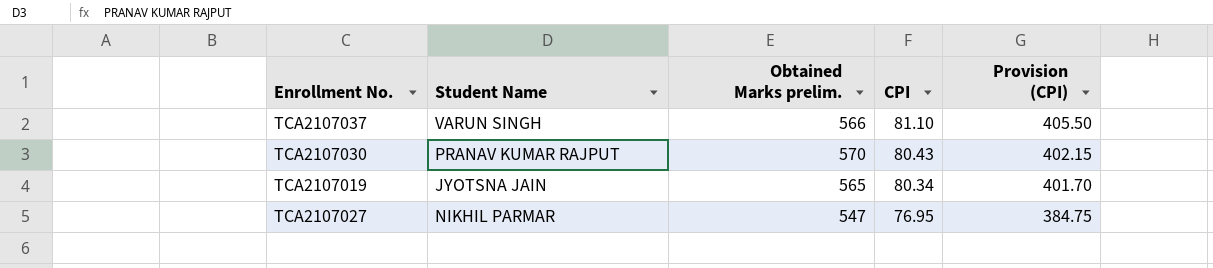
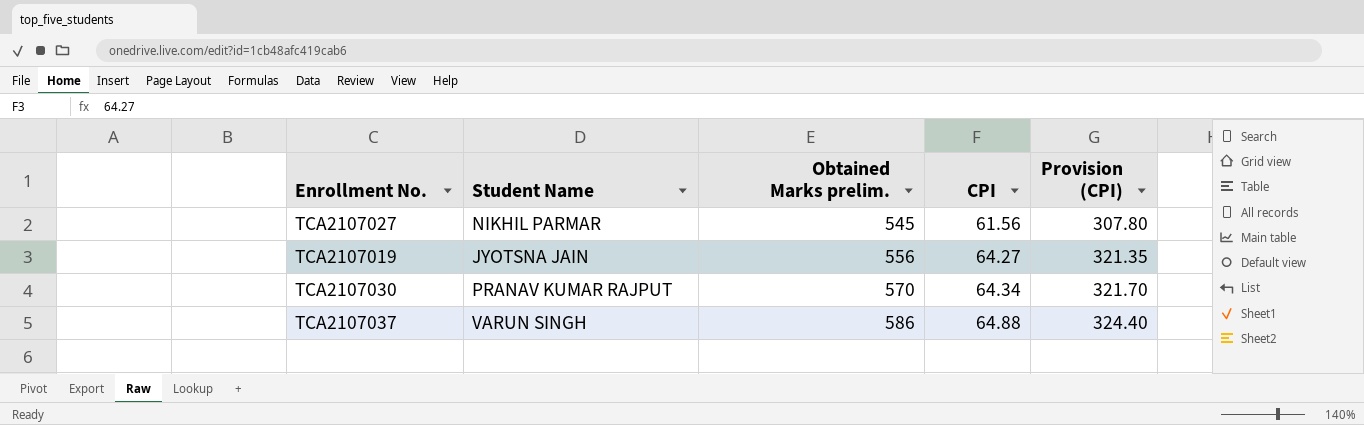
row order: CPI descending -> Obtained Marks prelim. ascending
TCA2107027 | Obtained Marks prelim.: 547 -> 545
TCA2107027 | CPI: 76.95 -> 61.56
TCA2107027 | Provision (CPI): 384.75 -> 307.80
TCA2107019 | Obtained Marks prelim.: 565 -> 556
TCA2107019 | CPI: 80.34 -> 64.27
TCA2107019 | Provision (CPI): 401.70 -> 321.35
TCA2107030 | CPI: 80.43 -> 64.34
TCA2107030 | Provision (CPI): 402.15 -> 321.70
TCA2107037 | Obtained Marks prelim.: 566 -> 586
TCA2107037 | CPI: 81.10 -> 64.88
TCA2107037 | Provision (CPI): 405.50 -> 324.40

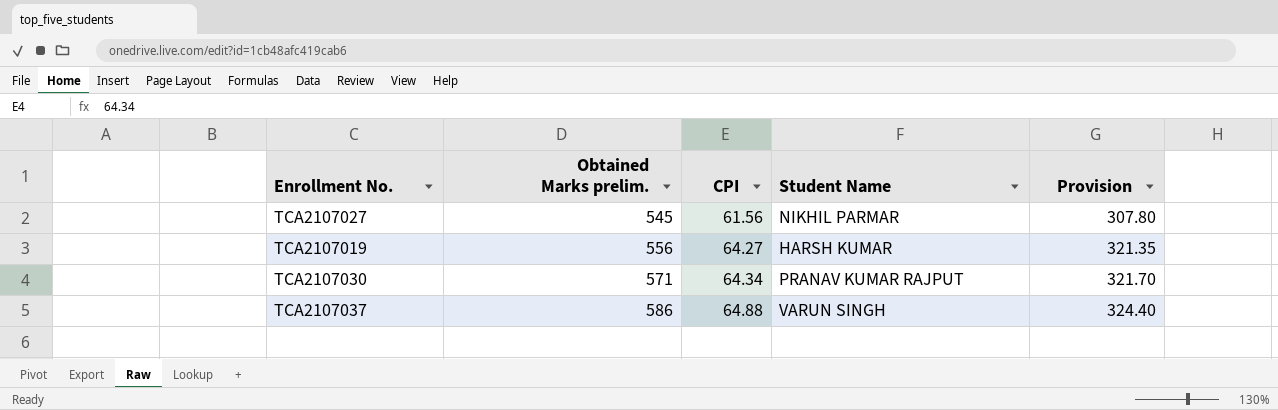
column Student Name | position: 2 -> 4
column name: Provision (CPI) -> Provision
TCA2107019 | Student Name: JYOTSNA JAIN -> HARSH KUMAR
TCA2107030 | Obtained Marks prelim.: 570 -> 571

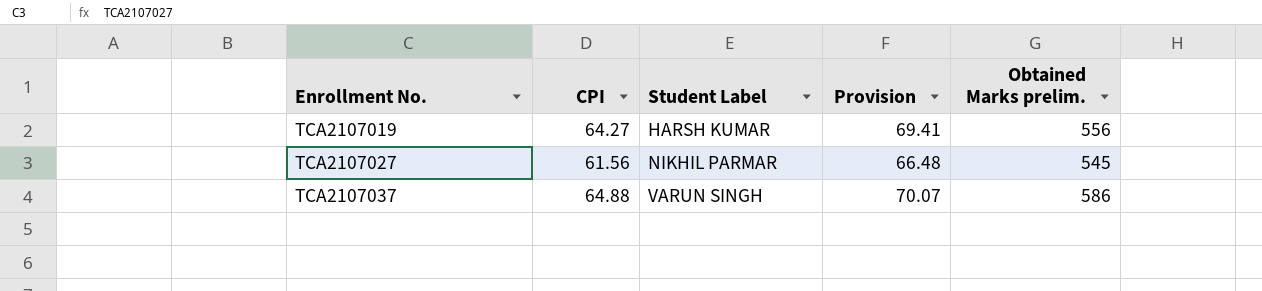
row order: Obtained Marks prelim. ascending -> Enrollment No. ascending
column name: Student Name -> Student Label
column Provision | formula: [CPI] * 5 -> [CPI] * 1.08
column Obtained Marks prelim. | position: 2 -> 5
row TCA2107030: 571 | 64.34 | PRANAV KUMAR RAJPUT | 321.70 -> none

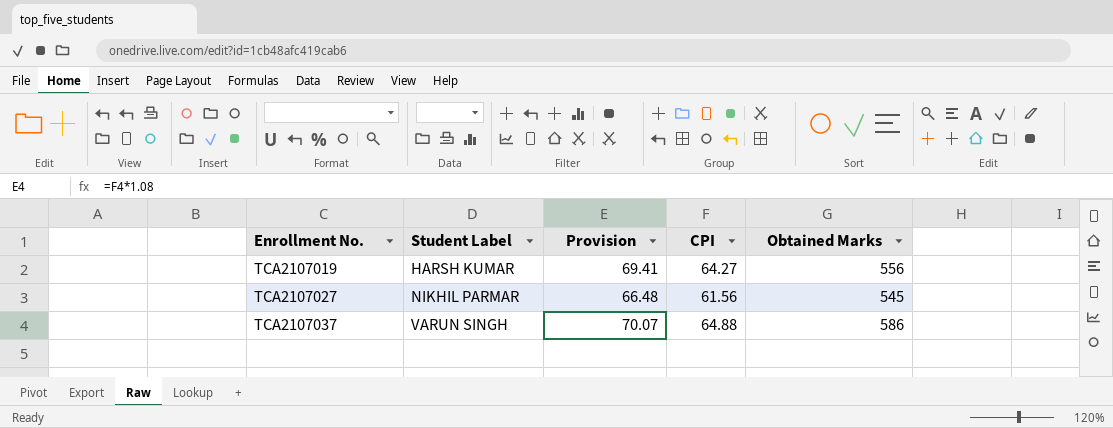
column CPI | position: 2 -> 4
column name: Obtained Marks prelim. -> Obtained Marks

